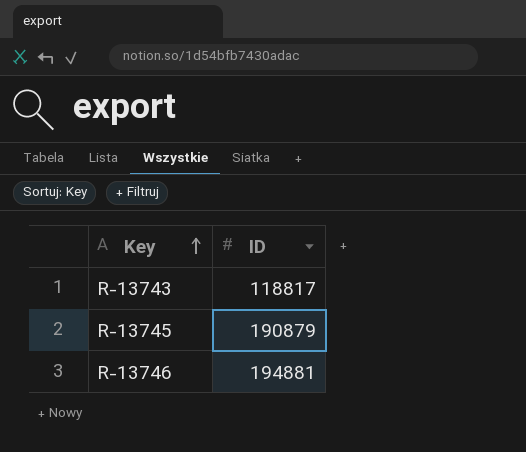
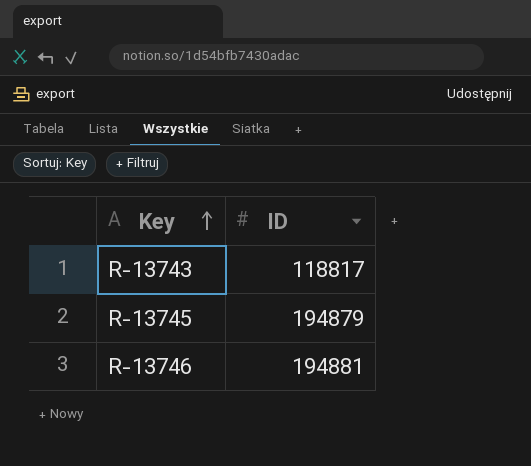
R-13745 | ID: 190879 -> 194879

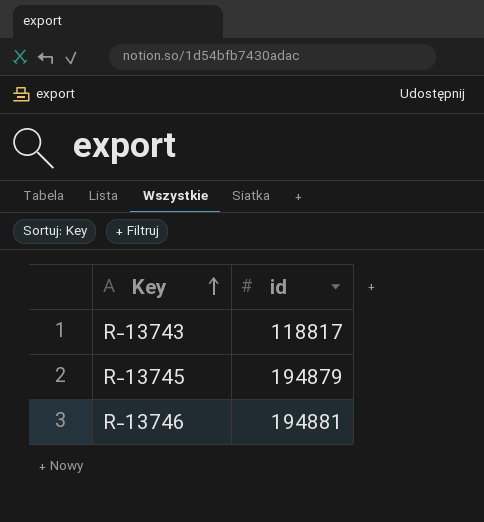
column name: ID -> id

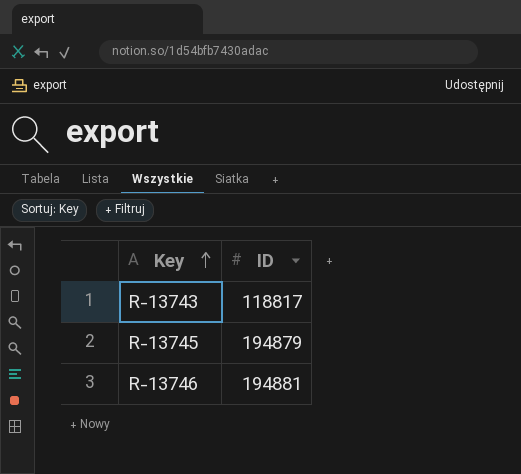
column name: id -> ID

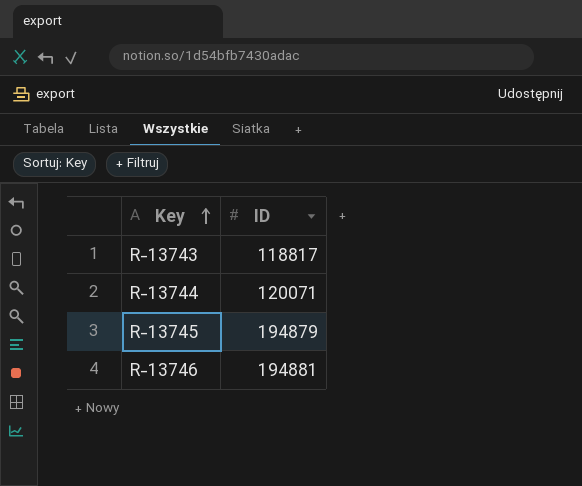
row R-13744: none -> 120071

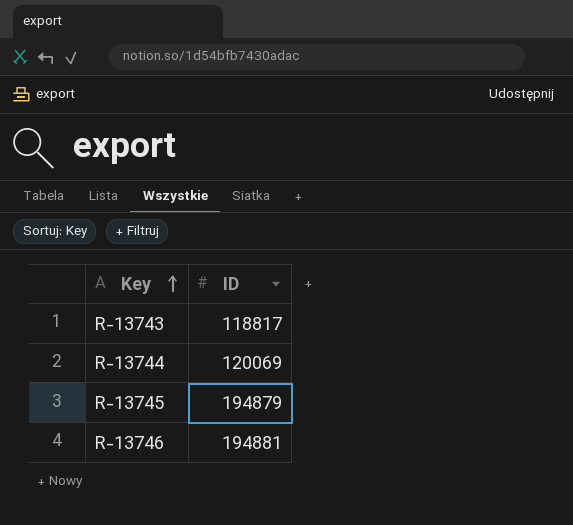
R-13744 | ID: 120071 -> 120069

